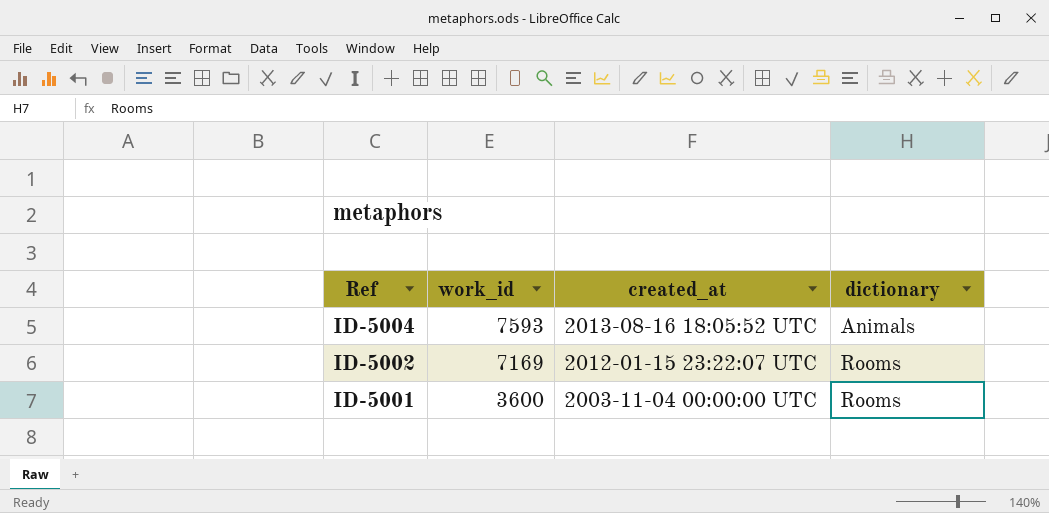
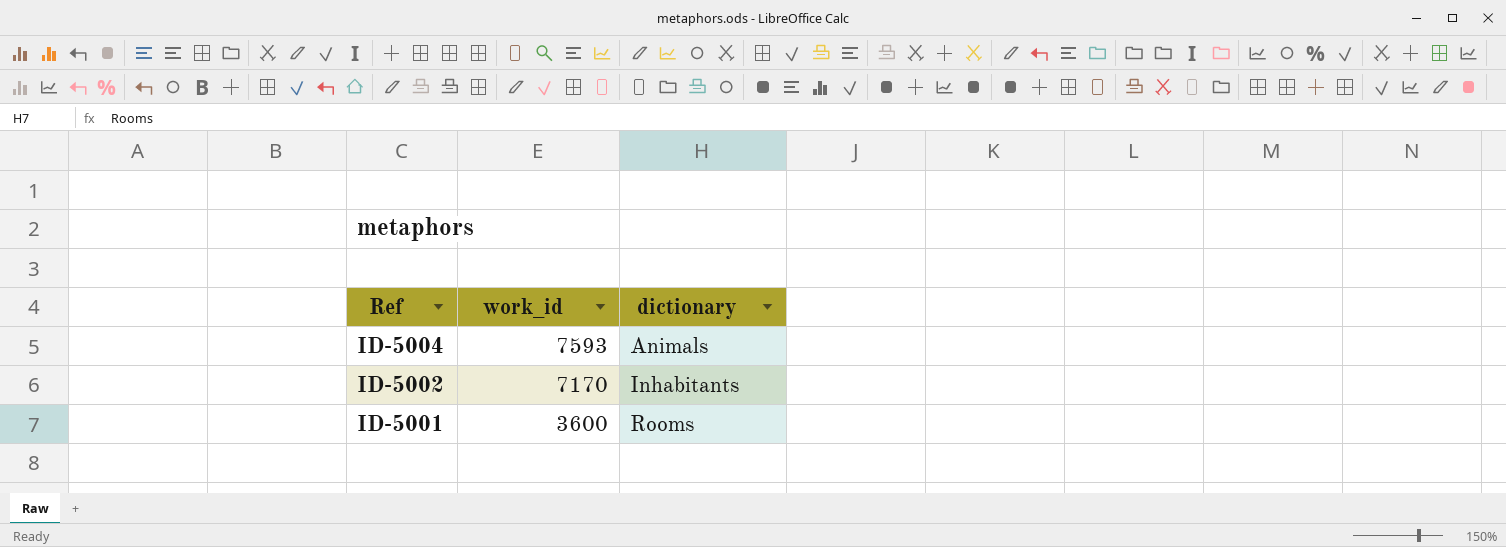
column created_at | position: 3 -> none
ID-5002 | work_id: 7169 -> 7170
ID-5002 | dictionary: Rooms -> Inhabitants

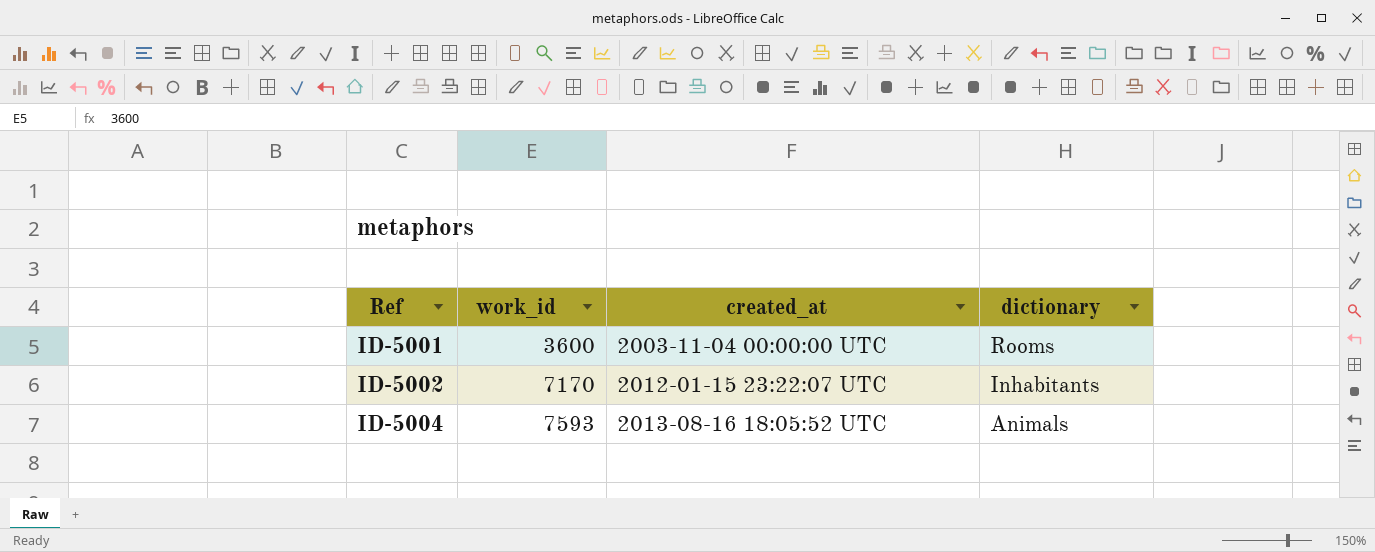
row order: Ref descending -> Ref ascending
column created_at | position: none -> 3

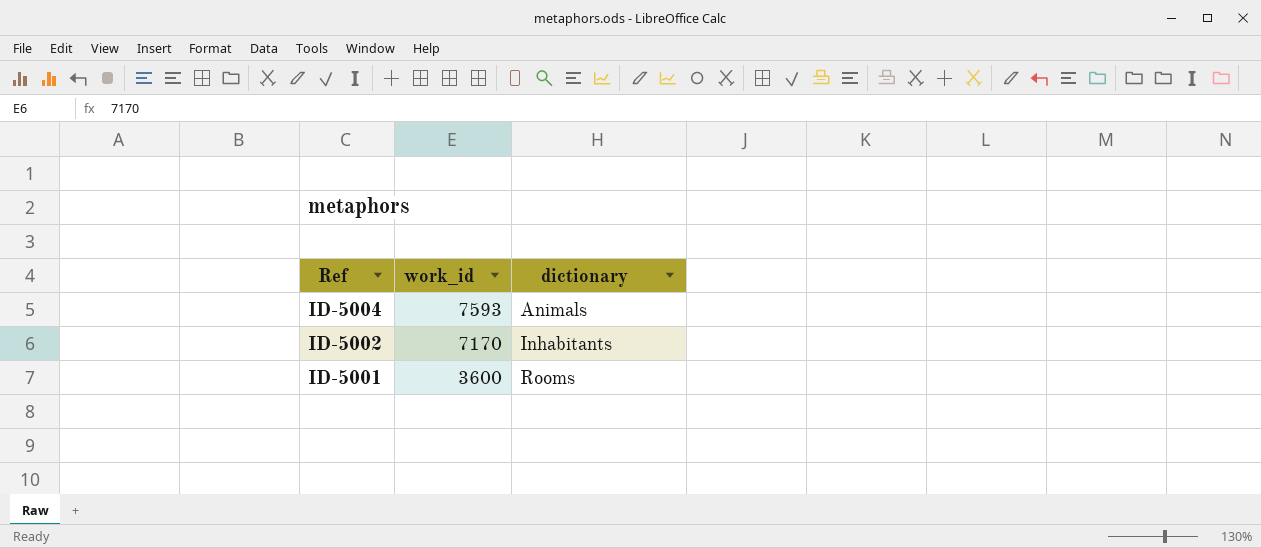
row order: Ref ascending -> Ref descending
column created_at | position: 3 -> none

